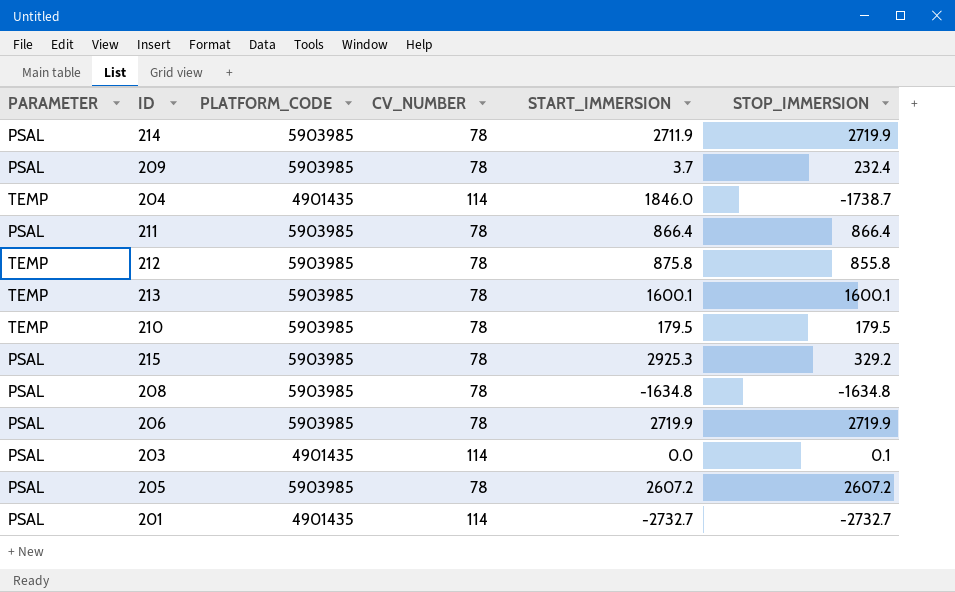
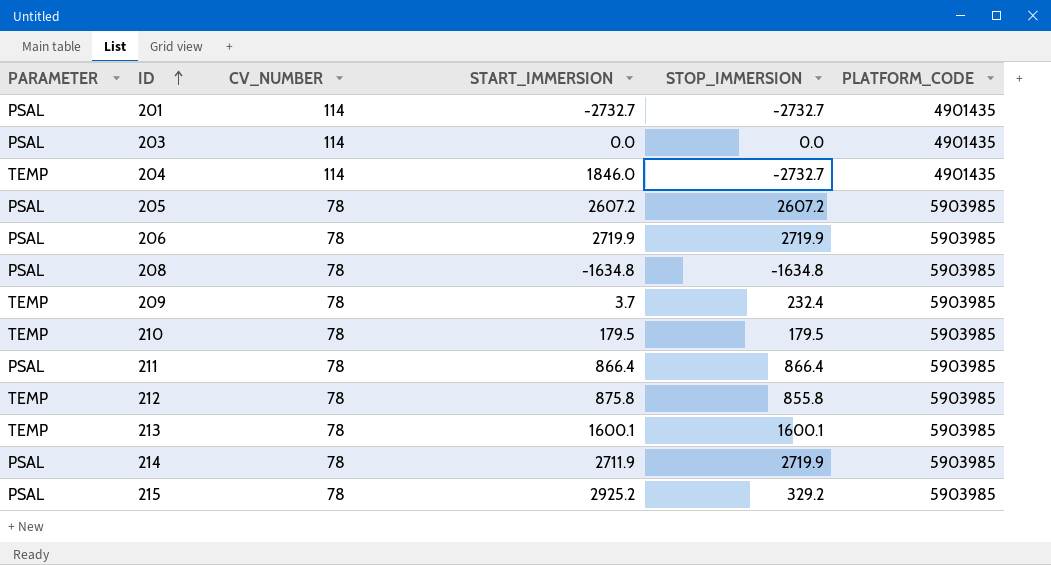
row order: none -> ID ascending
column PLATFORM_CODE | position: 3 -> 6
203 | STOP_IMMERSION: 0.1 -> 0.0
204 | STOP_IMMERSION: -1738.7 -> -2732.7
209 | PARAMETER: PSAL -> TEMP
215 | START_IMMERSION: 2925.3 -> 2925.2

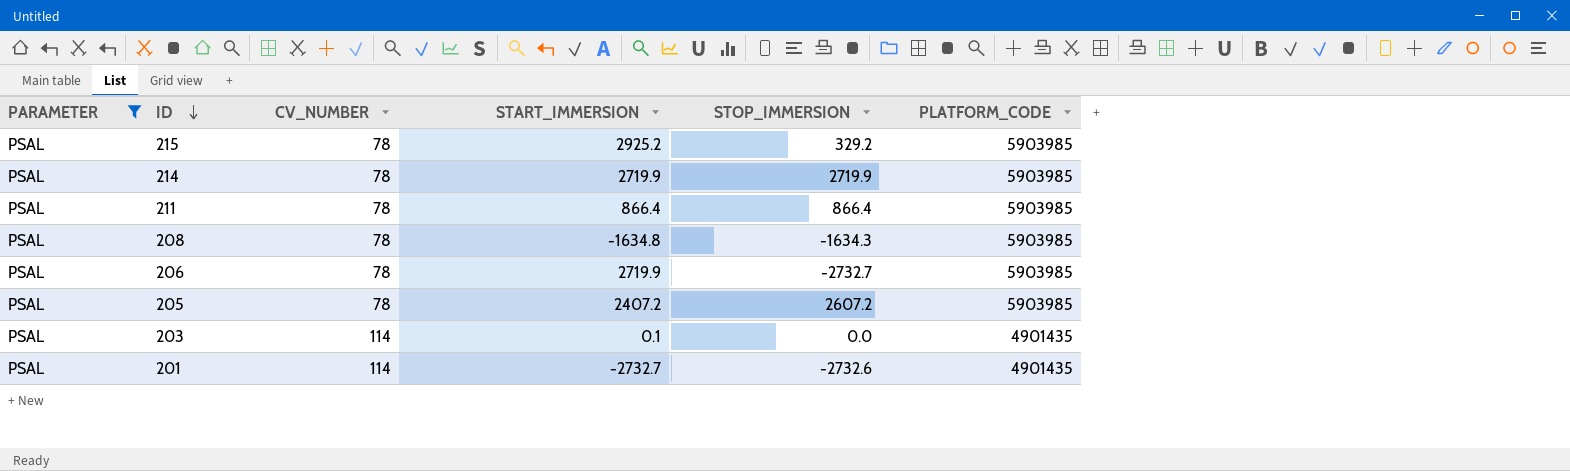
filter: none -> PARAMETER = PSAL
row order: ID ascending -> ID descending
214 | START_IMMERSION: 2711.9 -> 2719.9
208 | STOP_IMMERSION: -1634.8 -> -1634.3
206 | STOP_IMMERSION: 2719.9 -> -2732.7
205 | START_IMMERSION: 2607.2 -> 2407.2
203 | START_IMMERSION: 0.0 -> 0.1
201 | STOP_IMMERSION: -2732.7 -> -2732.6

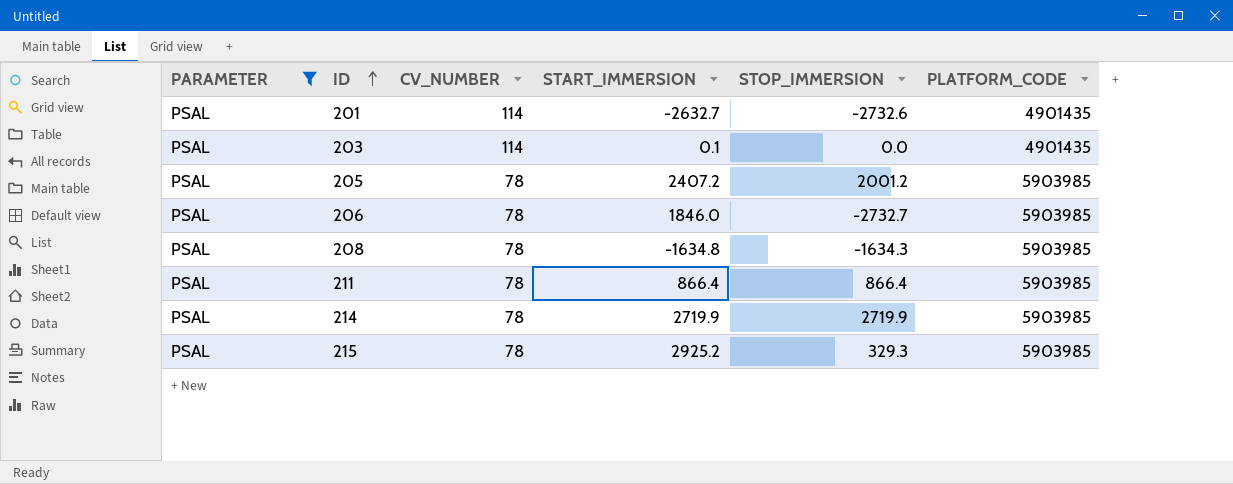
row order: ID descending -> ID ascending
201 | START_IMMERSION: -2732.7 -> -2632.7
205 | STOP_IMMERSION: 2607.2 -> 2001.2
206 | START_IMMERSION: 2719.9 -> 1846.0
215 | STOP_IMMERSION: 329.2 -> 329.3

